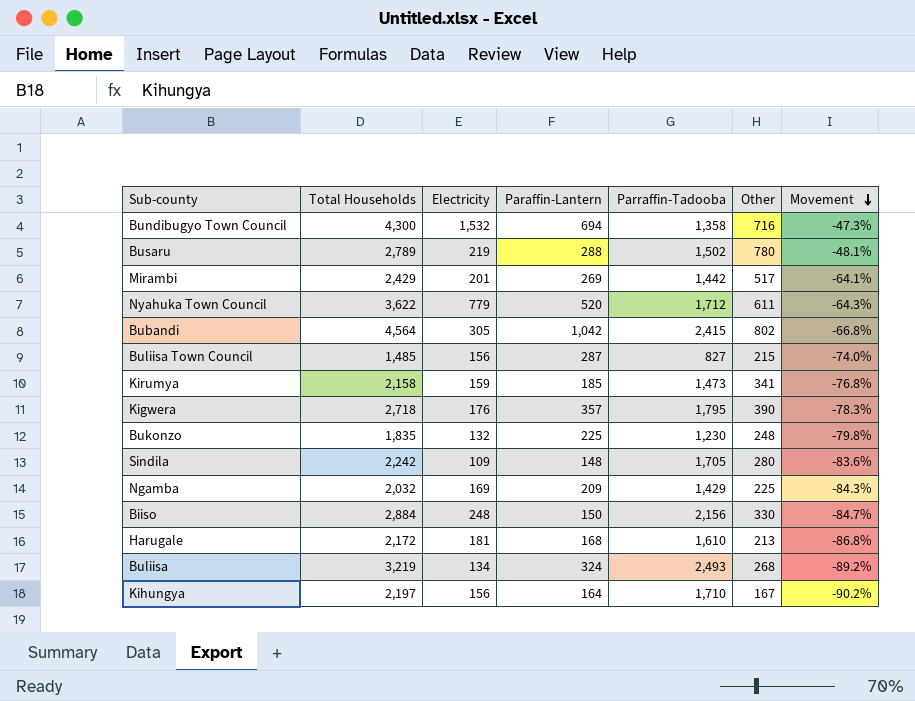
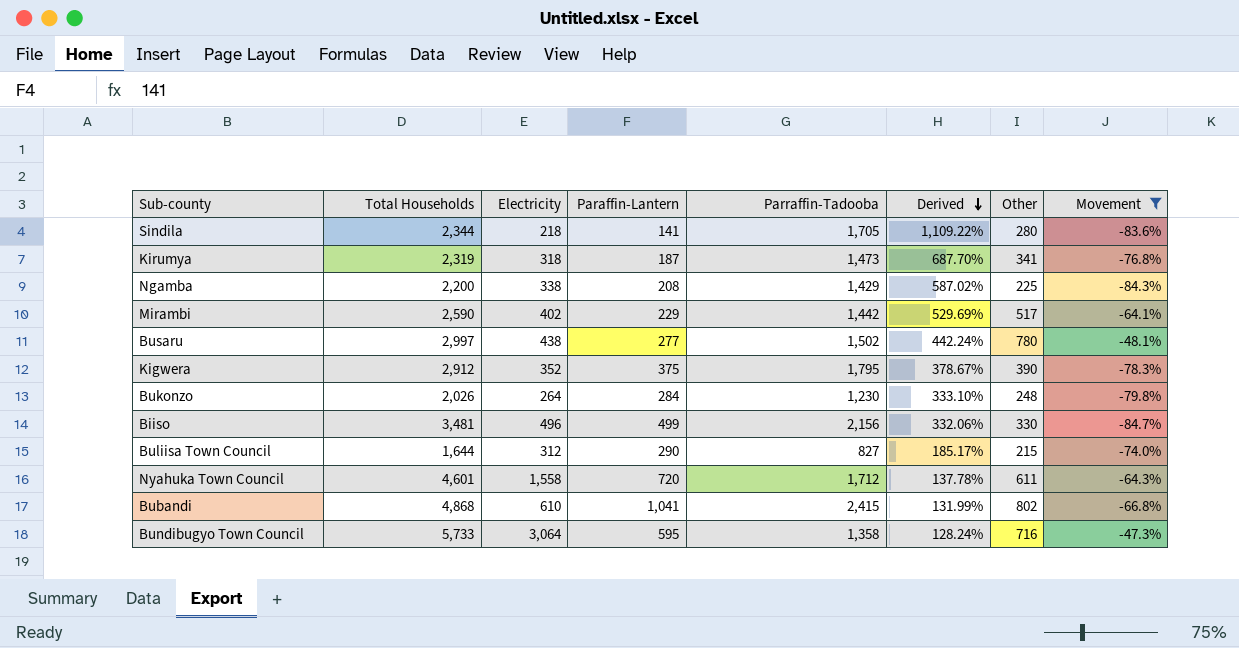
filter: none -> Movement >= -84.7%
row order: Movement descending -> Derived descending
column Derived | formula: none -> ([Parraffin-Tadooba] - [Paraffin-Lantern]) / [Paraffin-Lantern]
Sindila | Total Households: 2,242 -> 2,344
Sindila | Electricity: 109 -> 218
Sindila | Paraffin-Lantern: 148 -> 141
Kirumya | Total Households: 2,158 -> 2,319
Kirumya | Electricity: 159 -> 318
Kirumya | Paraffin-Lantern: 185 -> 187
Ngamba | Total Households: 2,032 -> 2,200
Ngamba | Electricity: 169 -> 338
Ngamba | Paraffin-Lantern: 209 -> 208
Mirambi | Total Households: 2,429 -> 2,590
Mirambi | Electricity: 201 -> 402
Mirambi | Paraffin-Lantern: 269 -> 229
Busaru | Total Households: 2,789 -> 2,997
Busaru | Electricity: 219 -> 438
Busaru | Paraffin-Lantern: 288 -> 277
Kigwera | Total Households: 2,718 -> 2,912
Kigwera | Electricity: 176 -> 352
Kigwera | Paraffin-Lantern: 357 -> 375
Bukonzo | Total Households: 1,835 -> 2,026
Bukonzo | Electricity: 132 -> 264
Bukonzo | Paraffin-Lantern: 225 -> 284
Biiso | Total Households: 2,884 -> 3,481
Biiso | Electricity: 248 -> 496
Biiso | Paraffin-Lantern: 150 -> 499
Buliisa Town Council | Total Households: 1,485 -> 1,644
Buliisa Town Council | Electricity: 156 -> 312
Buliisa Town Council | Paraffin-Lantern: 287 -> 290
Nyahuka Town Council | Total Households: 3,622 -> 4,601
Nyahuka Town Council | Electricity: 779 -> 1,558
Nyahuka Town Council | Paraffin-Lantern: 520 -> 720
Bubandi | Total Households: 4,564 -> 4,868
Bubandi | Electricity: 305 -> 610
Bubandi | Paraffin-Lantern: 1,042 -> 1,041
Bundibugyo Town Council | Total Households: 4,300 -> 5,733
Bundibugyo Town Council | Electricity: 1,532 -> 3,064
Bundibugyo Town Council | Paraffin-Lantern: 694 -> 595

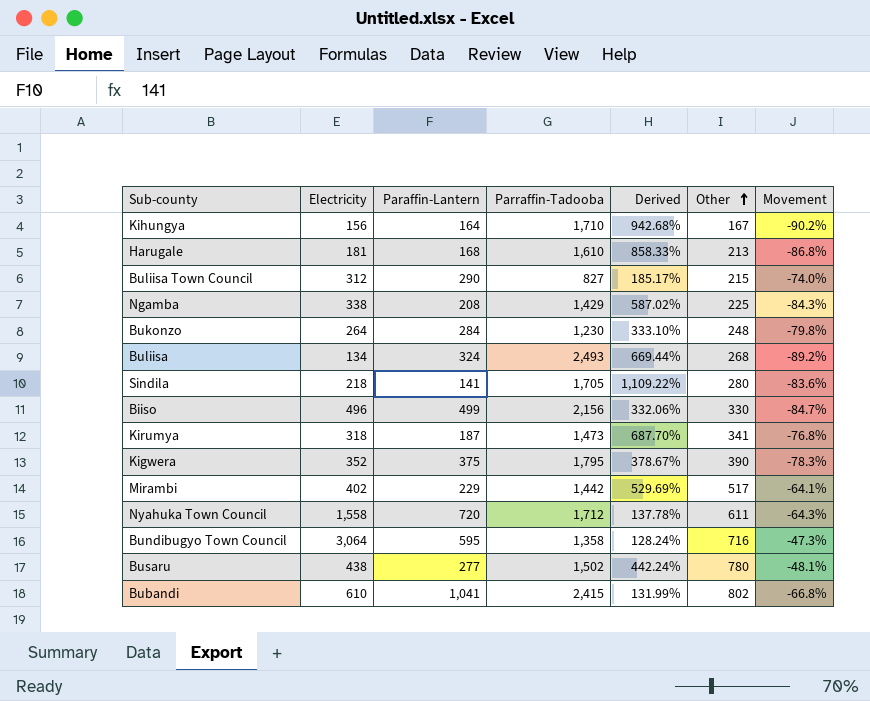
filter: Movement >= -84.7% -> none
row order: Derived descending -> Other ascending
column Total Households | formula: [Electricity] + [Paraffin-Lantern] + [Parraffin-Tadooba] + [Other] -> none

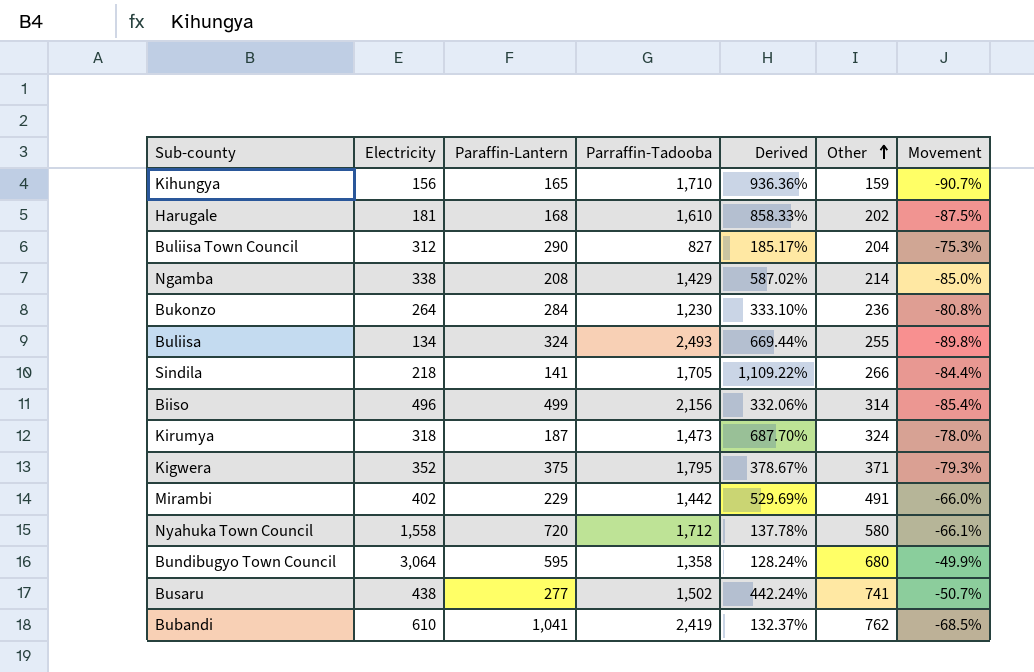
Kihungya | Paraffin-Lantern: 164 -> 165
Kihungya | Derived: 942.68% -> 936.36%
Kihungya | Other: 167 -> 159
Kihungya | Movement: -90.2% -> -90.7%
Harugale | Other: 213 -> 202
Harugale | Movement: -86.8% -> -87.5%
Buliisa Town Council | Other: 215 -> 204
Buliisa Town Council | Movement: -74.0% -> -75.3%
Ngamba | Other: 225 -> 214
Ngamba | Movement: -84.3% -> -85.0%
Bukonzo | Other: 248 -> 236
Bukonzo | Movement: -79.8% -> -80.8%
Buliisa | Other: 268 -> 255
Buliisa | Movement: -89.2% -> -89.8%
Sindila | Other: 280 -> 266
Sindila | Movement: -83.6% -> -84.4%
Biiso | Other: 330 -> 314
Biiso | Movement: -84.7% -> -85.4%
Kirumya | Other: 341 -> 324
Kirumya | Movement: -76.8% -> -78.0%
Kigwera | Other: 390 -> 371
Kigwera | Movement: -78.3% -> -79.3%
Mirambi | Other: 517 -> 491
Mirambi | Movement: -64.1% -> -66.0%
Nyahuka Town Council | Other: 611 -> 580
Nyahuka Town Council | Movement: -64.3% -> -66.1%
Bundibugyo Town Council | Other: 716 -> 680
Bundibugyo Town Council | Movement: -47.3% -> -49.9%
Busaru | Other: 780 -> 741
Busaru | Movement: -48.1% -> -50.7%
Bubandi | Parraffin-Tadooba: 2,415 -> 2,419
Bubandi | Derived: 131.99% -> 132.37%
Bubandi | Other: 802 -> 762
Bubandi | Movement: -66.8% -> -68.5%

